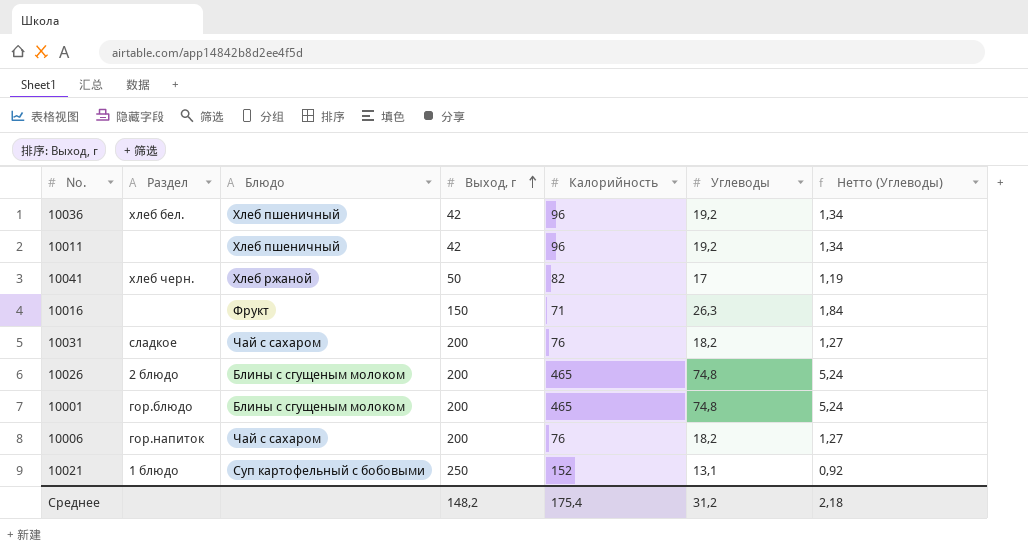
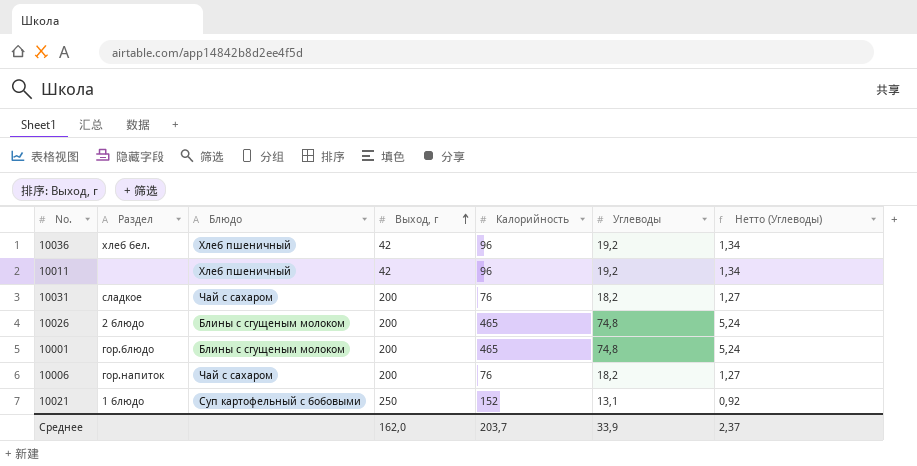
row 10041: хлеб черн. | Хлеб ржаной | 50 | 82 | 17 | 1,19 -> none
row 10016: none | Фрукт | 150 | 71 | 26,3 | 1,84 -> none
Среднее | Выход, г: 148,2 -> 162,0
Среднее | Калорийность: 175,4 -> 203,7
Среднее | Углеводы: 31,2 -> 33,9
Среднее | Нетто (Углеводы): 2,18 -> 2,37

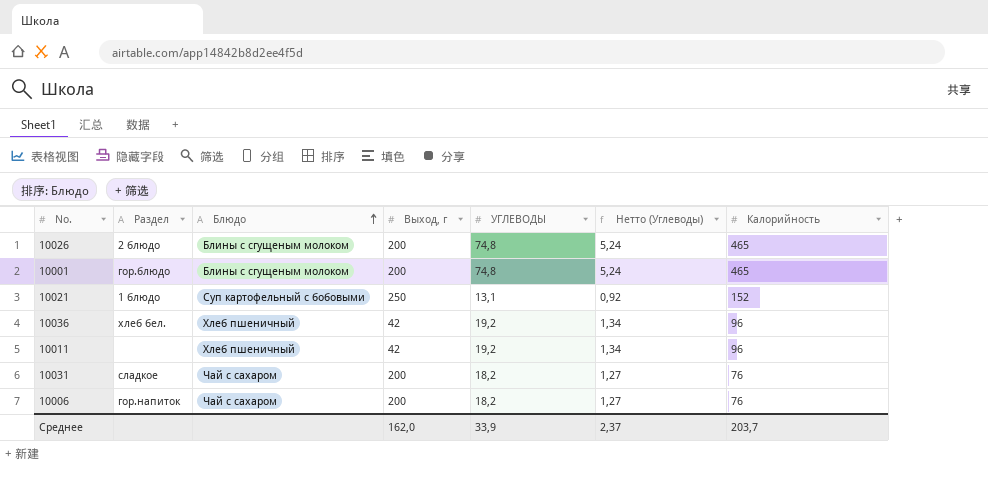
row order: Выход, г ascending -> Блюдо ascending
column name: Углеводы -> УГЛЕВОДЫ
column Калорийность | position: 5 -> 7

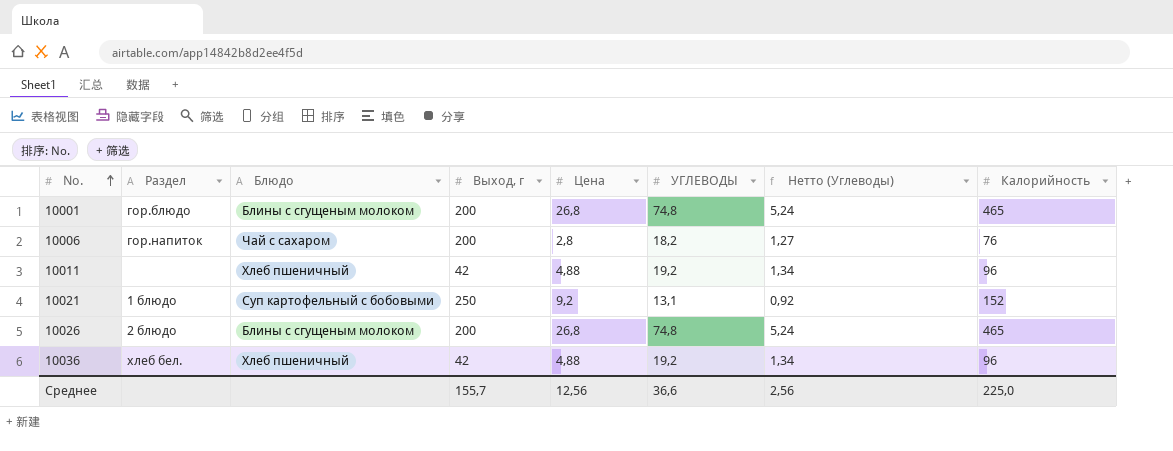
row order: Блюдо ascending -> No. ascending
column Цена | position: none -> 5
row 10031: сладкое | Чай с сахаром | 200 | 18,2 | 1,27 | 76 -> none
Среднее | Выход, г: 162,0 -> 155,7
Среднее | УГЛЕВОДЫ: 33,9 -> 36,6
Среднее | Нетто (Углеводы): 2,37 -> 2,56
Среднее | Калорийность: 203,7 -> 225,0

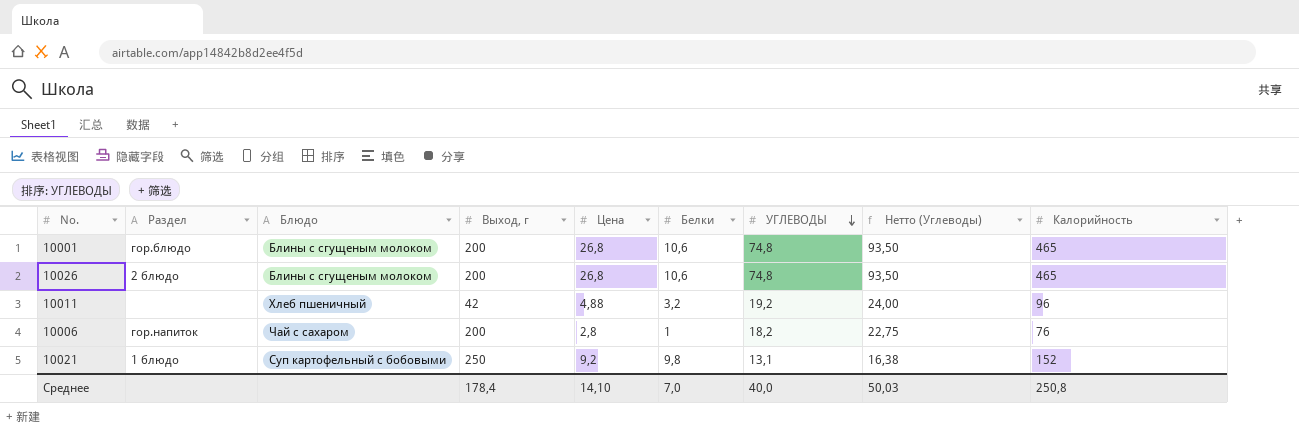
row order: No. ascending -> УГЛЕВОДЫ descending
column Белки | position: none -> 6
column Нетто (Углеводы) | formula: [УГЛЕВОДЫ] * 0,07 -> [УГЛЕВОДЫ] * 1,25
row 10036: хлеб бел. | Хлеб пшеничный | 42 | 4,88 | 19,2 | 1,34 | 96 -> none
Среднее | Выход, г: 155,7 -> 178,4
Среднее | Цена: 12,56 -> 14,10
Среднее | УГЛЕВОДЫ: 36,6 -> 40,0
Среднее | Нетто (Углеводы): 2,56 -> 50,03
Среднее | Калорийность: 225,0 -> 250,8

